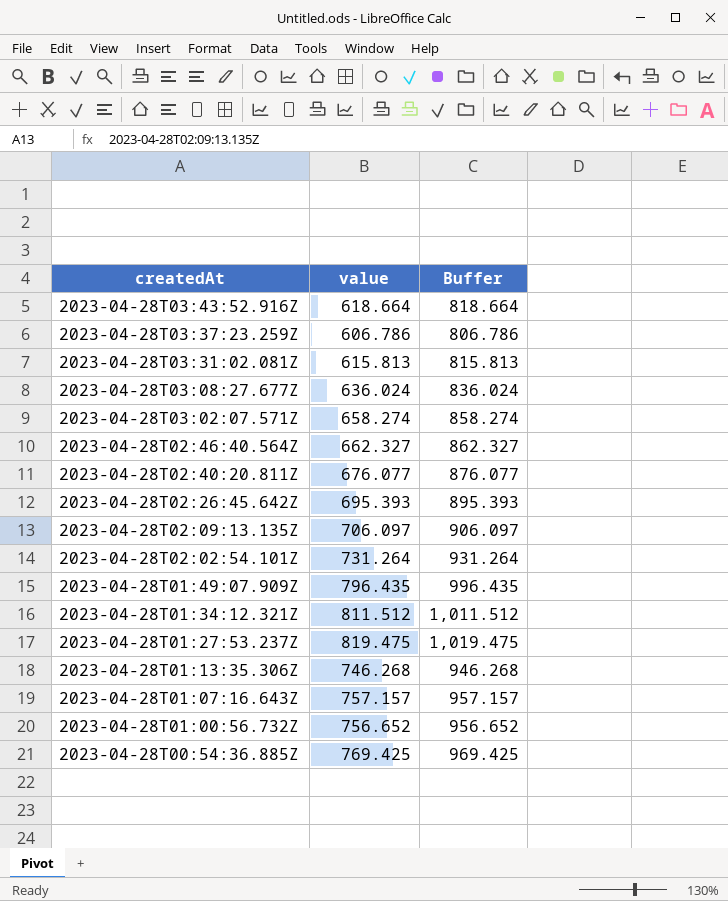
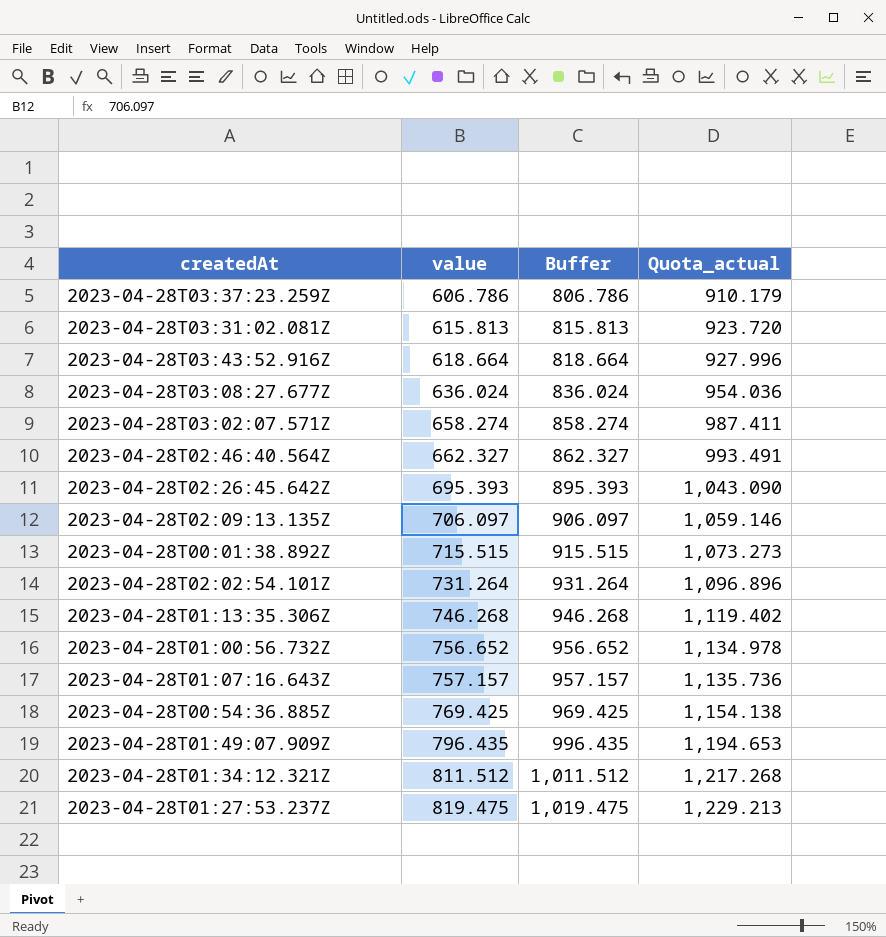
row order: createdAt descending -> value ascending
column Quota_actual | formula: none -> [value] * 1.5
row 2023-04-28T02:40:20.811Z: 676.077 | 876.077 -> none
row 2023-04-28T00:01:38.892Z: none -> 715.515 | 915.515 | 1,073.273

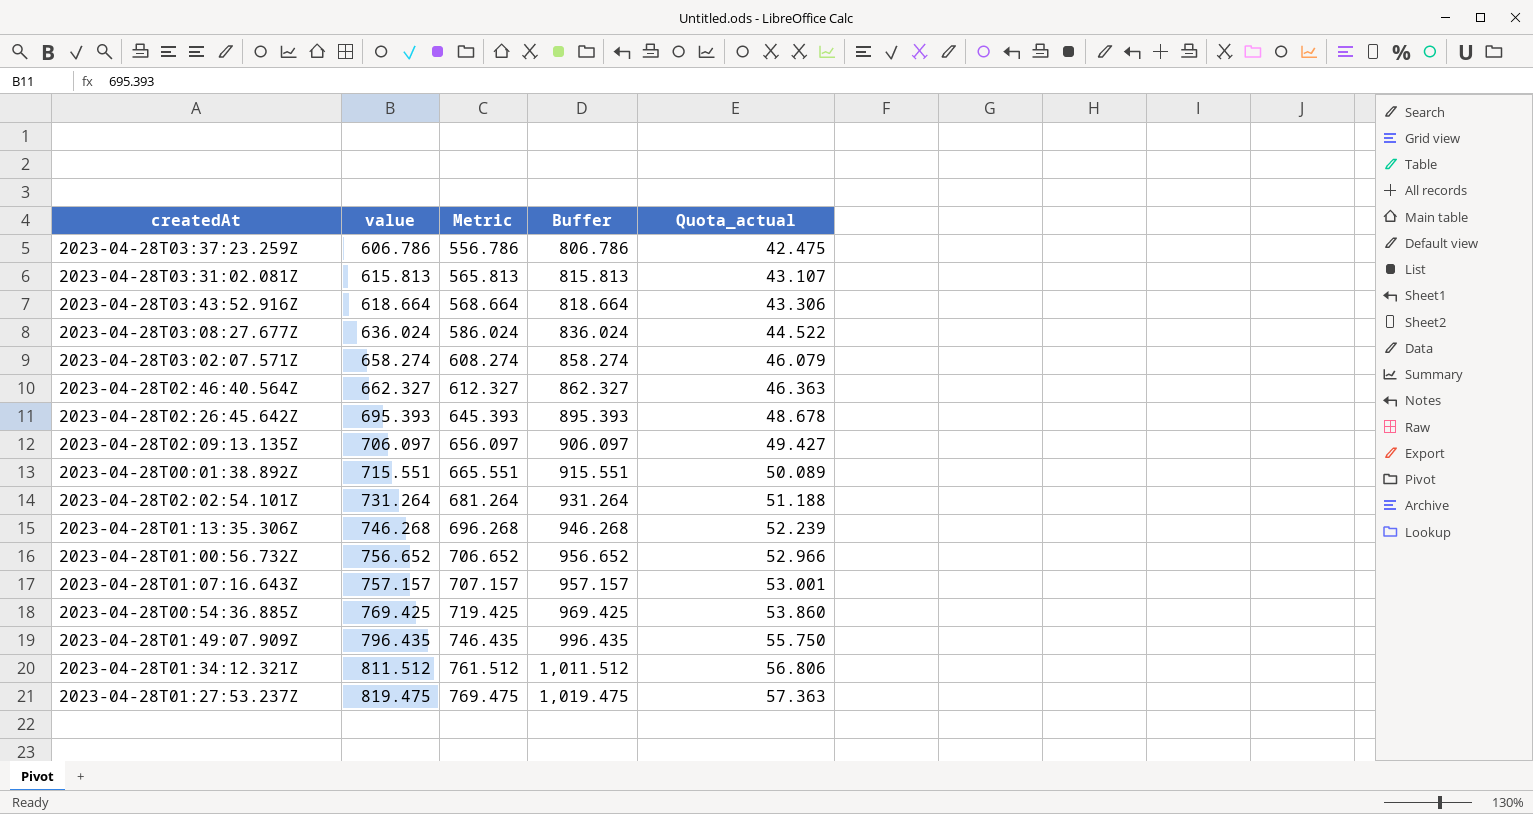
column Metric | formula: none -> [value] - 50
column Quota_actual | formula: [value] * 1.5 -> [value] * 0.07
2023-04-28T00:01:38.892Z | value: 715.515 -> 715.551
2023-04-28T00:01:38.892Z | Buffer: 915.515 -> 915.551

